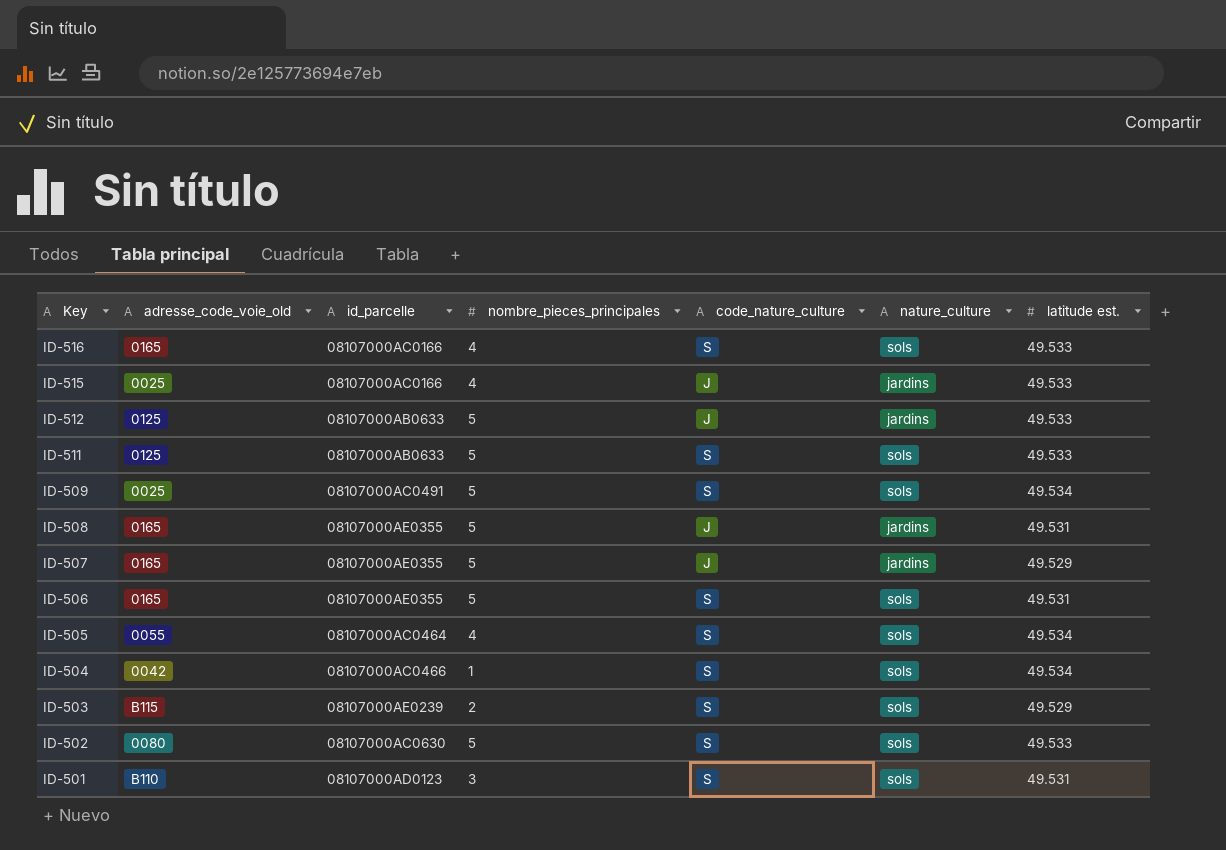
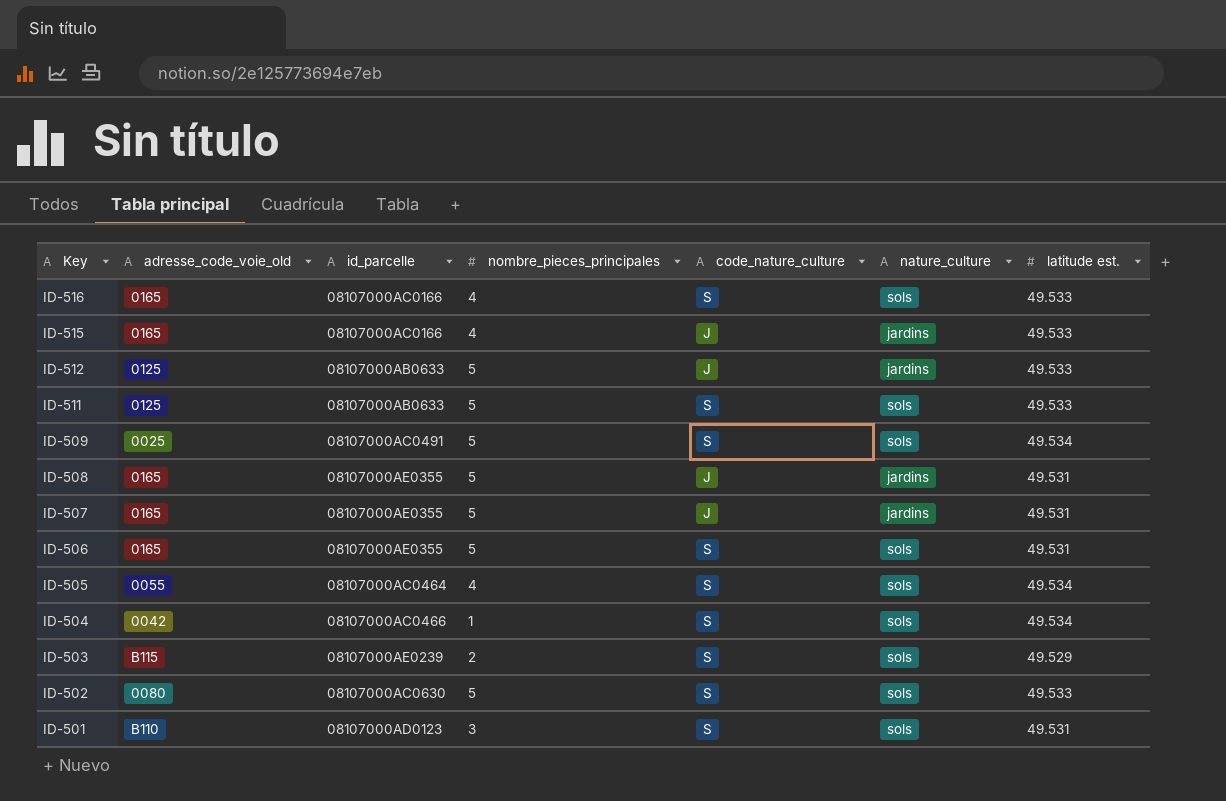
ID-515 | adresse_code_voie_old: 0025 -> 0165
ID-507 | latitude est.: 49.529 -> 49.531

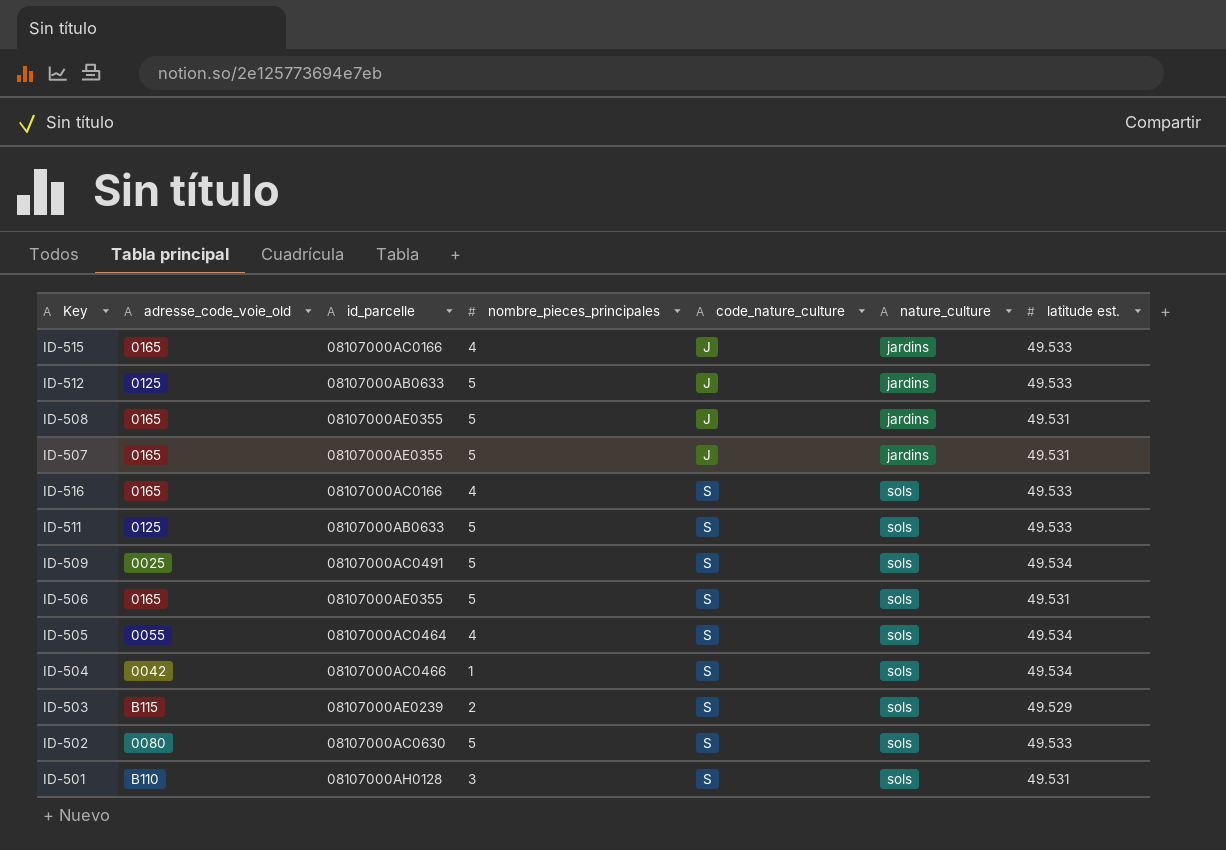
row order: Key descending -> code_nature_culture ascending
ID-501 | id_parcelle: 08107000AD0123 -> 08107000AH0128

